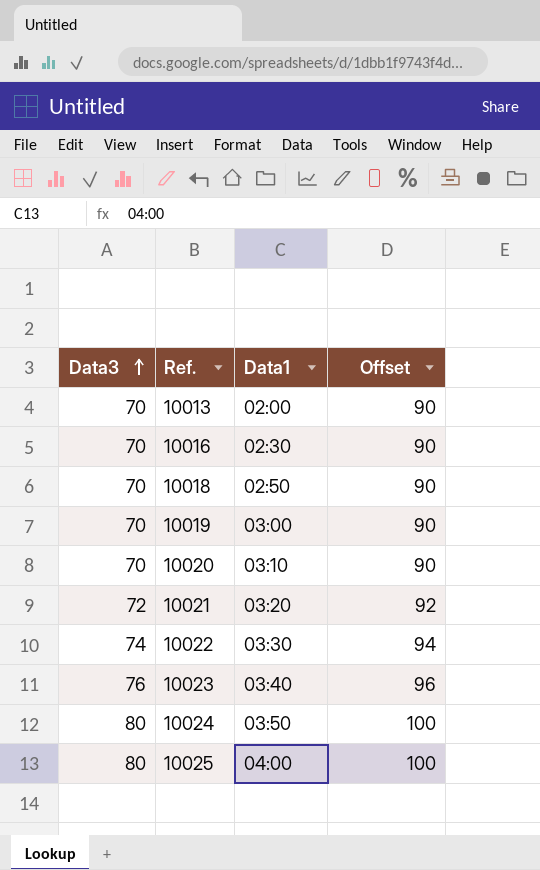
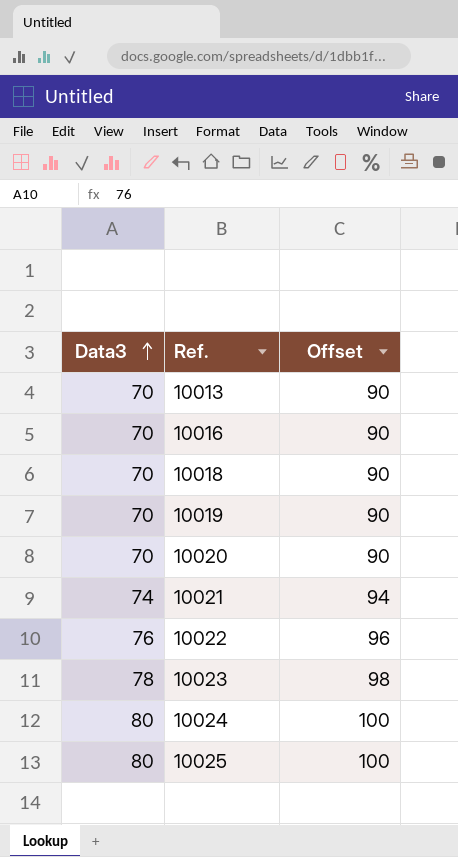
column Data1 | position: 3 -> none
10021 | Data3: 72 -> 74
10021 | Offset: 92 -> 94
10022 | Data3: 74 -> 76
10022 | Offset: 94 -> 96
10023 | Data3: 76 -> 78
10023 | Offset: 96 -> 98

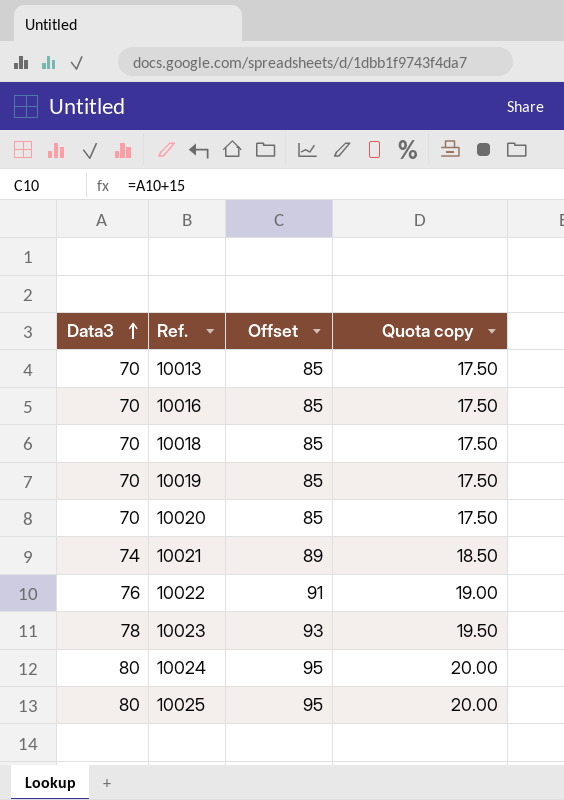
column Offset | formula: [Data3] + 20 -> [Data3] + 15
column Quota copy | formula: none -> [Data3] * 0.25

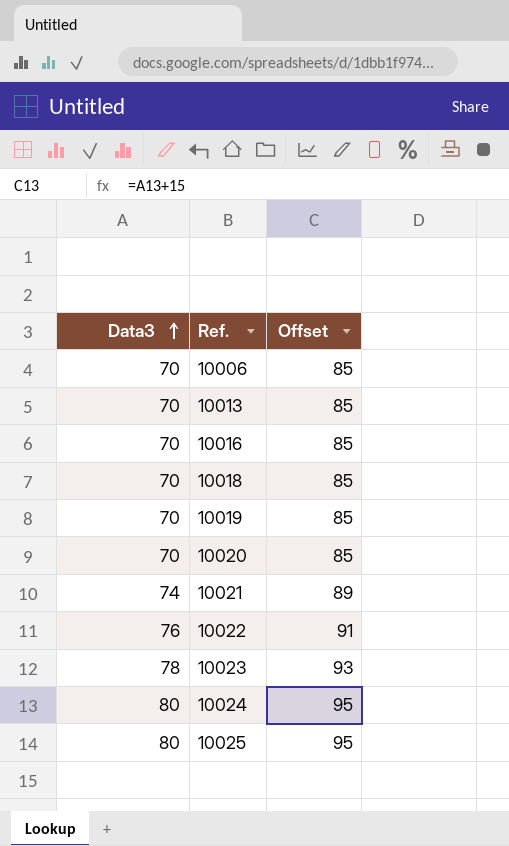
column Quota copy | formula: [Data3] * 0.25 -> none
row 10006: none -> 70 | 85

